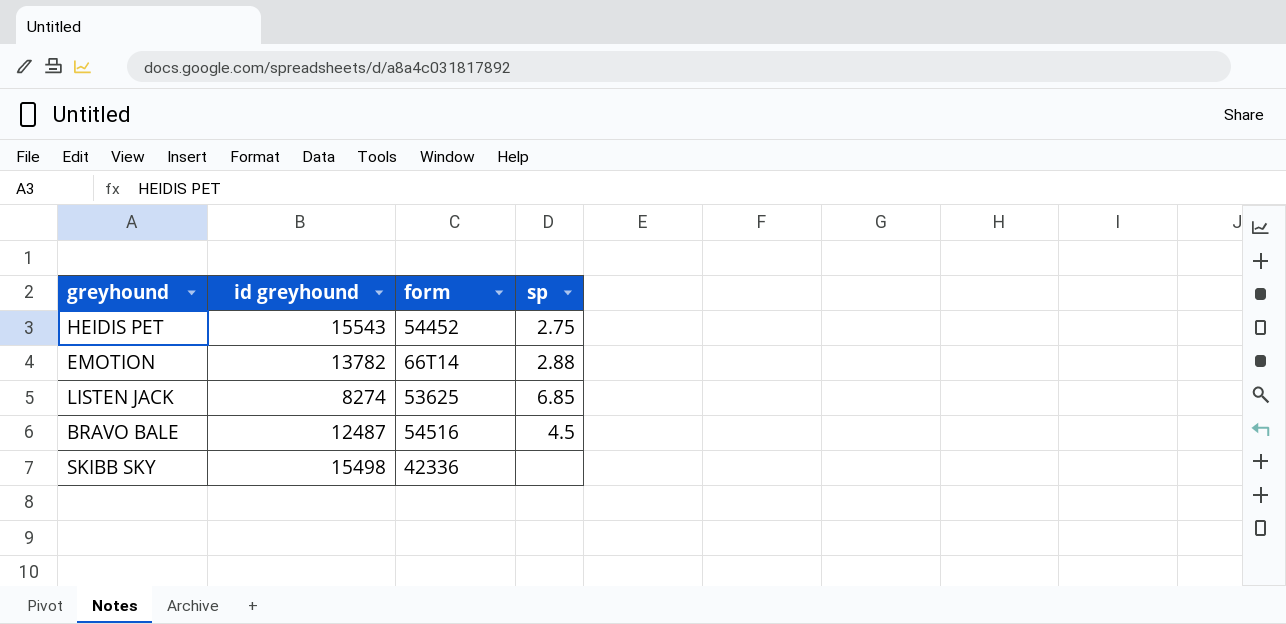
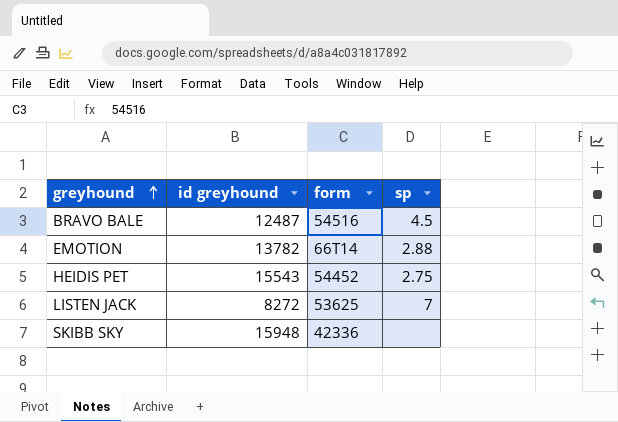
row order: none -> greyhound ascending
LISTEN JACK | id greyhound: 8274 -> 8272
LISTEN JACK | sp: 6.85 -> 7
SKIBB SKY | id greyhound: 15498 -> 15948

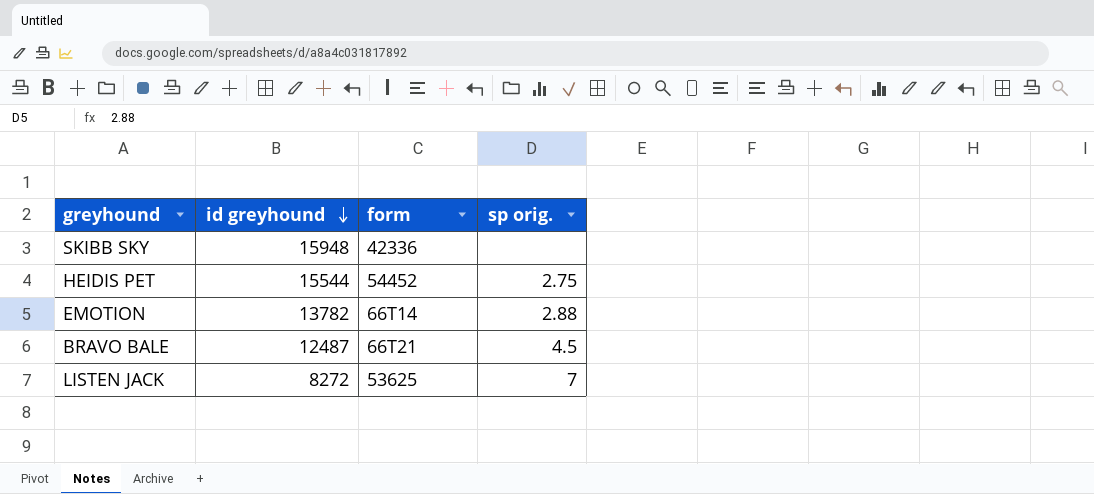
row order: greyhound ascending -> id greyhound descending
column name: sp -> sp orig.
HEIDIS PET | id greyhound: 15543 -> 15544
BRAVO BALE | form: 54516 -> 66T21

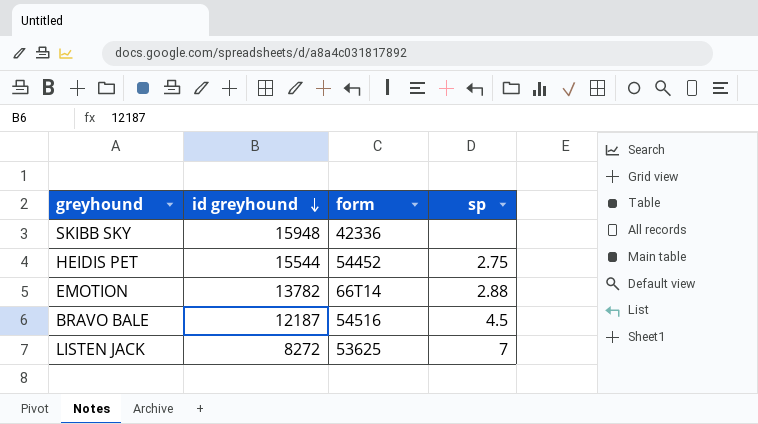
column name: sp orig. -> sp
BRAVO BALE | id greyhound: 12487 -> 12187
BRAVO BALE | form: 66T21 -> 54516

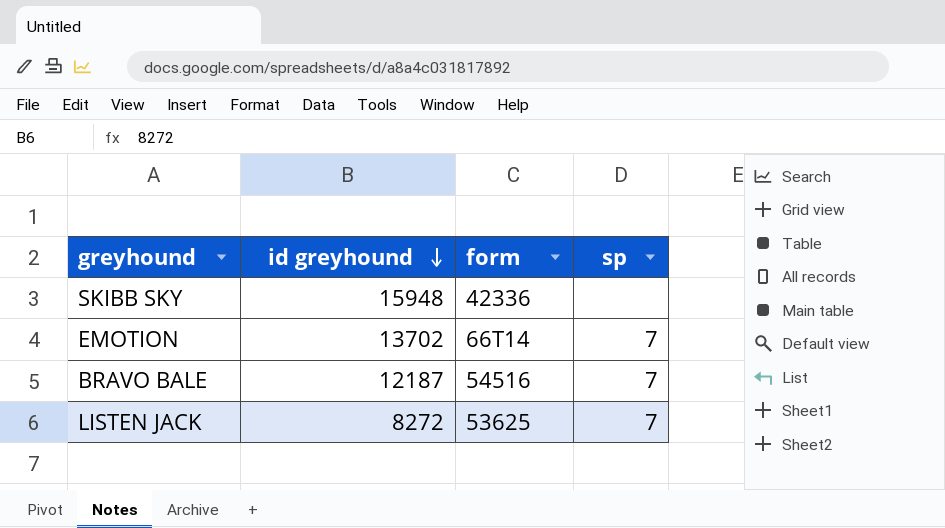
row HEIDIS PET: 15544 | 54452 | 2.75 -> none
EMOTION | id greyhound: 13782 -> 13702
EMOTION | sp: 2.88 -> 7
BRAVO BALE | sp: 4.5 -> 7

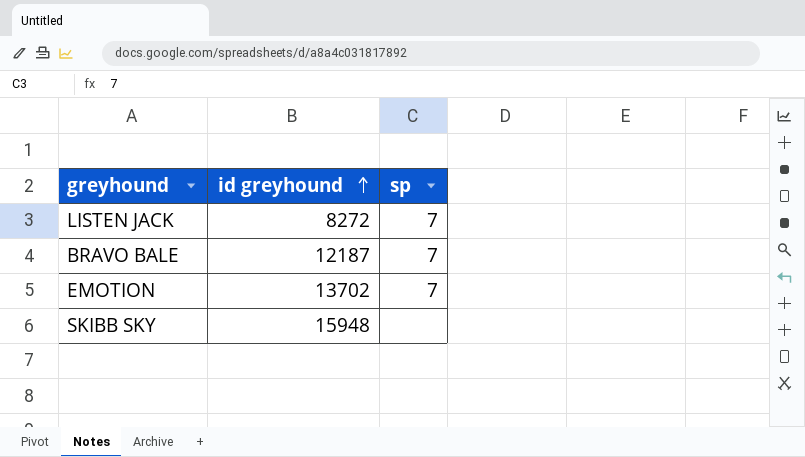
row order: id greyhound descending -> id greyhound ascending
column form | position: 3 -> none

